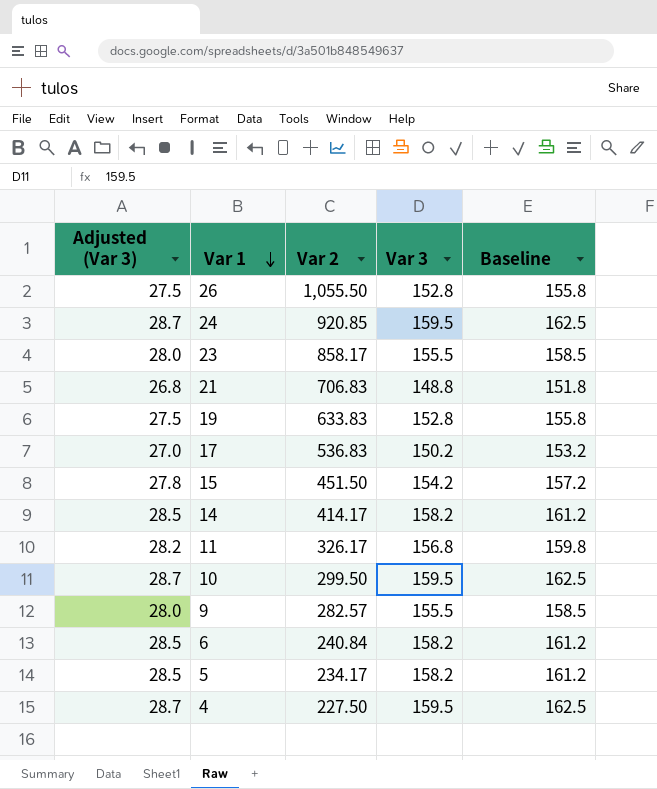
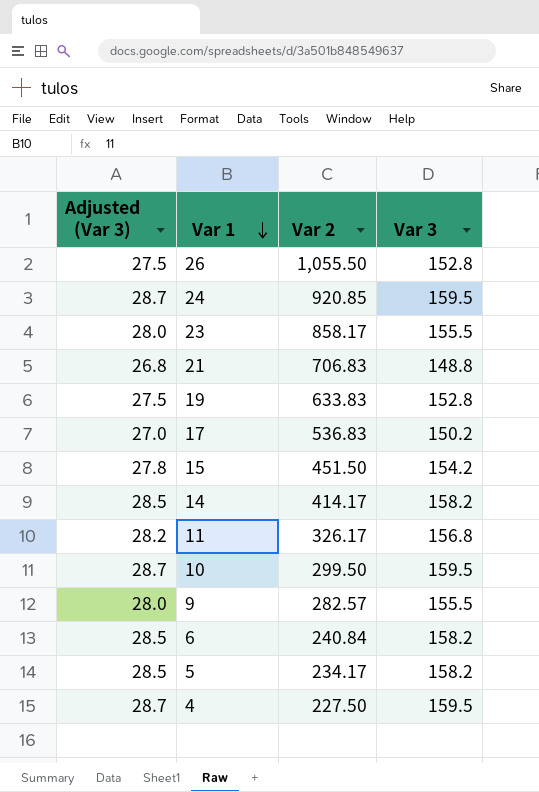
column Baseline | formula: [Var 3] + 3 -> none

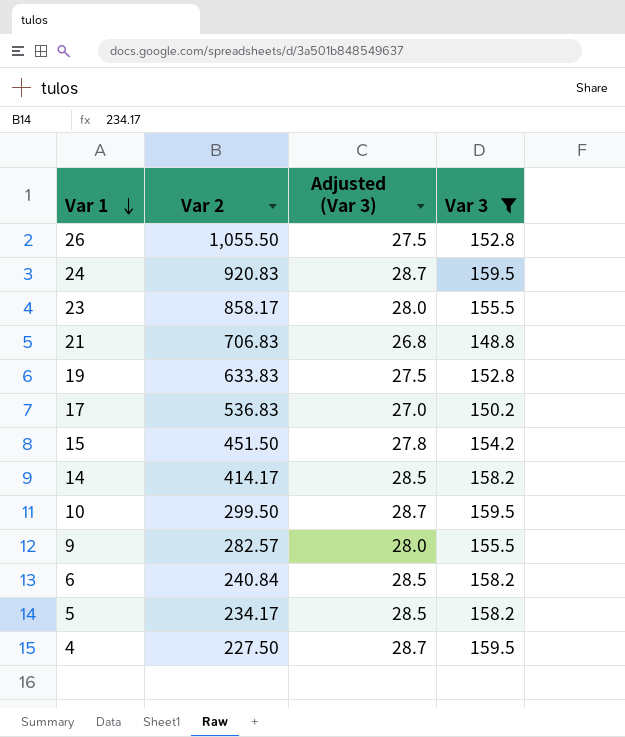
filter: none -> Var 3 != 156.8
column Adjusted (Var 3) | position: 1 -> 3
24 | Var 2: 920.85 -> 920.83

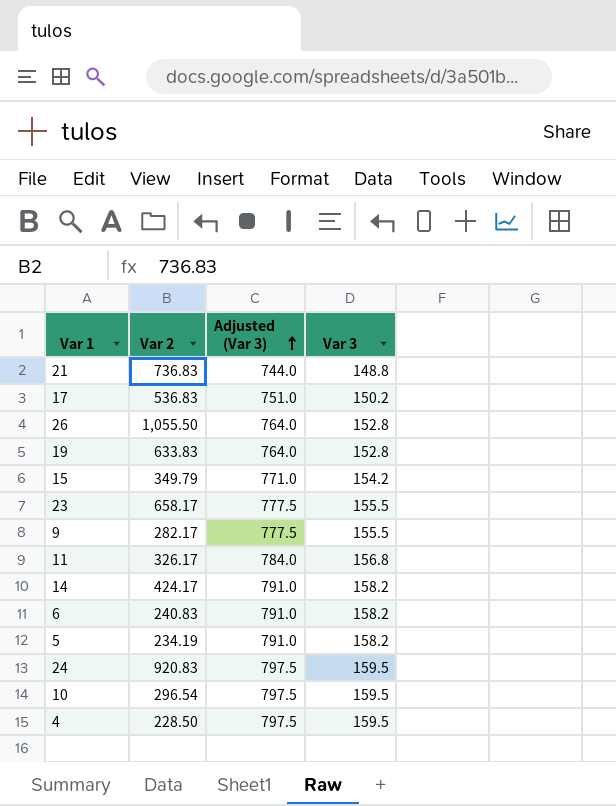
filter: Var 3 != 156.8 -> none
row order: Var 1 descending -> Adjusted (Var 3) ascending
column Adjusted (Var 3) | formula: [Var 3] * 0.18 -> [Var 3] * 5
21 | Var 2: 706.83 -> 736.83
15 | Var 2: 451.50 -> 349.79
23 | Var 2: 858.17 -> 658.17
9 | Var 2: 282.57 -> 282.17
14 | Var 2: 414.17 -> 424.17
6 | Var 2: 240.84 -> 240.83
5 | Var 2: 234.17 -> 234.19
10 | Var 2: 299.50 -> 296.54
4 | Var 2: 227.50 -> 228.50

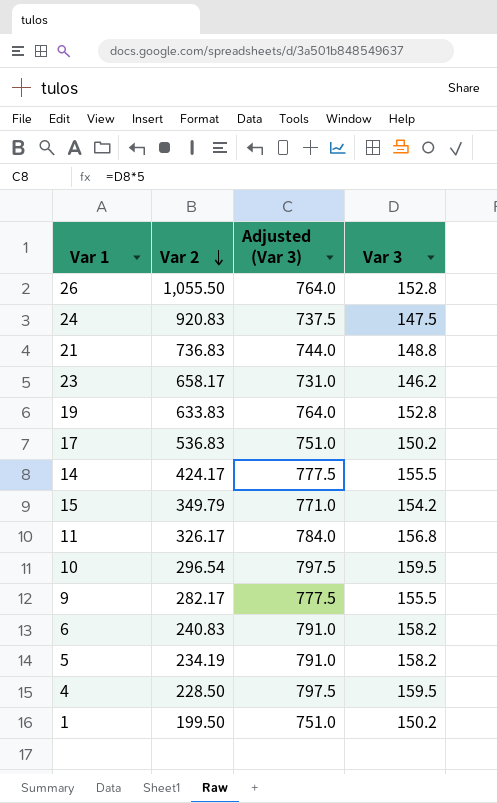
row order: Adjusted (Var 3) ascending -> Var 2 descending
24 | Adjusted (Var 3): 797.5 -> 737.5
24 | Var 3: 159.5 -> 147.5
23 | Adjusted (Var 3): 777.5 -> 731.0
23 | Var 3: 155.5 -> 146.2
14 | Adjusted (Var 3): 791.0 -> 777.5
14 | Var 3: 158.2 -> 155.5
row 1: none -> 199.50 | 751.0 | 150.2

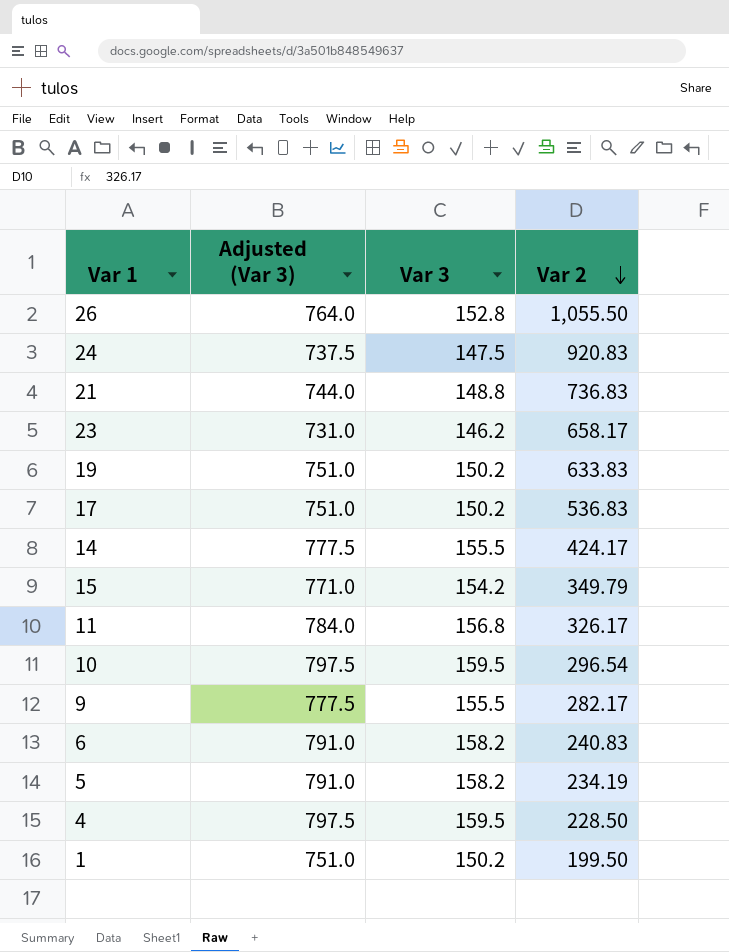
column Var 2 | position: 2 -> 4
19 | Adjusted (Var 3): 764.0 -> 751.0
19 | Var 3: 152.8 -> 150.2

